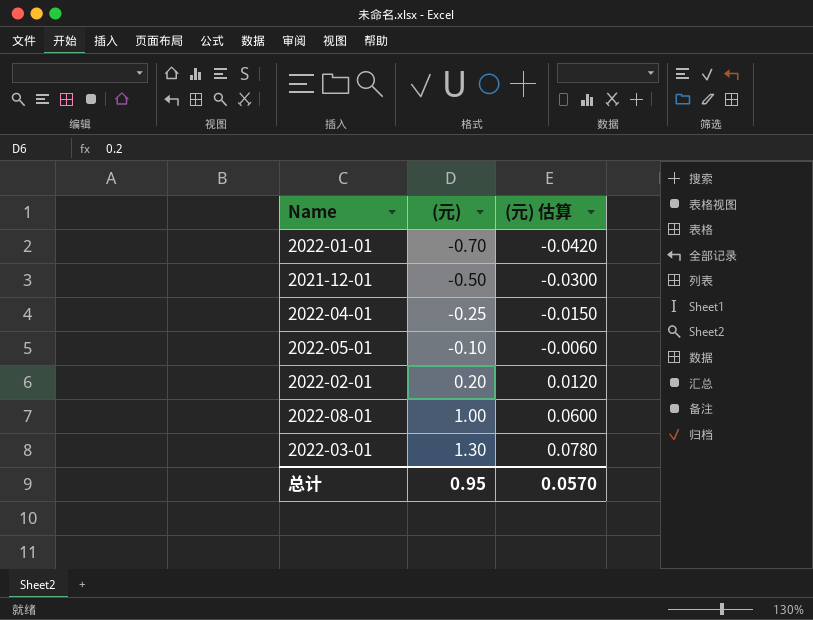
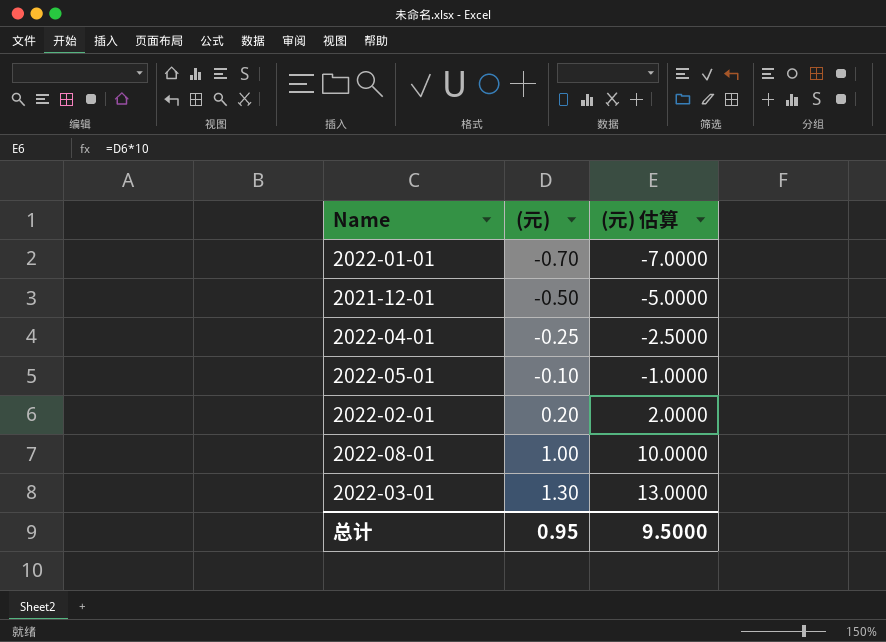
column (元) 估算 | formula: [(元)] * 0.06 -> [(元)] * 10
总计 | (元) 估算: 0.0570 -> 9.5000

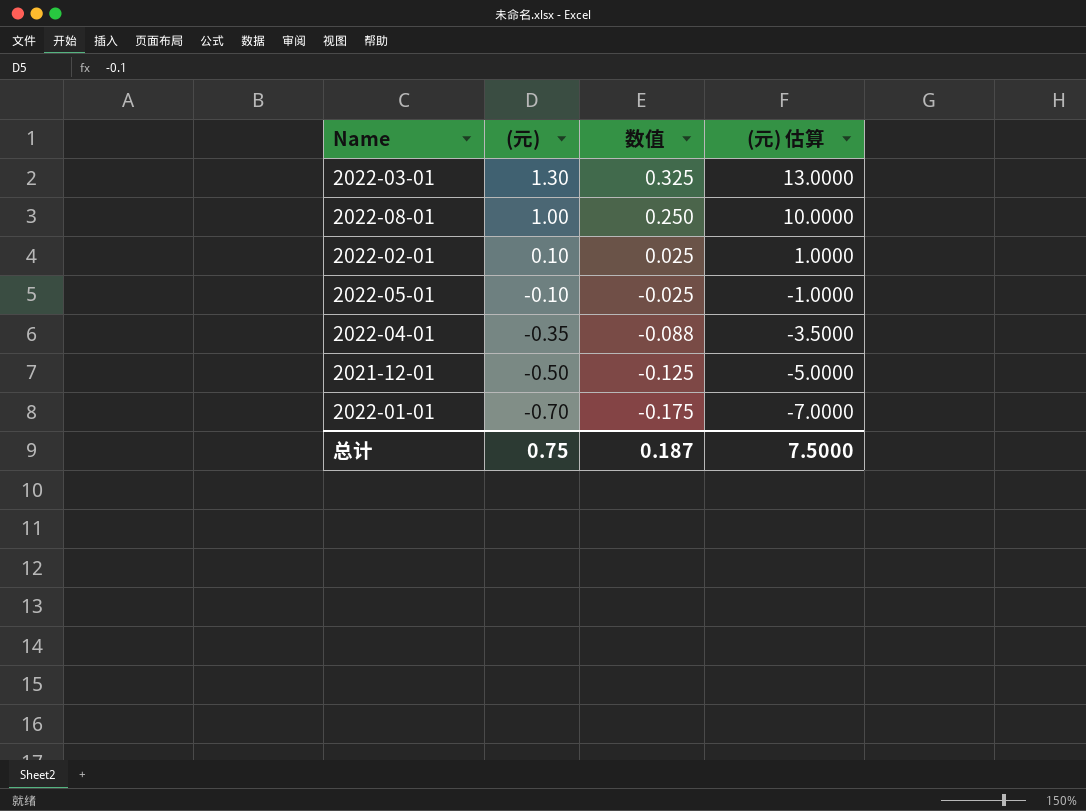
row order: (元) ascending -> (元) descending
column 数值 | formula: none -> [(元)] * 0.25
2022-02-01 | (元): 0.20 -> 0.10
2022-02-01 | (元) 估算: 2.0000 -> 1.0000
2022-04-01 | (元): -0.25 -> -0.35
2022-04-01 | (元) 估算: -2.5000 -> -3.5000
总计 | (元): 0.95 -> 0.75
总计 | (元) 估算: 9.5000 -> 7.5000

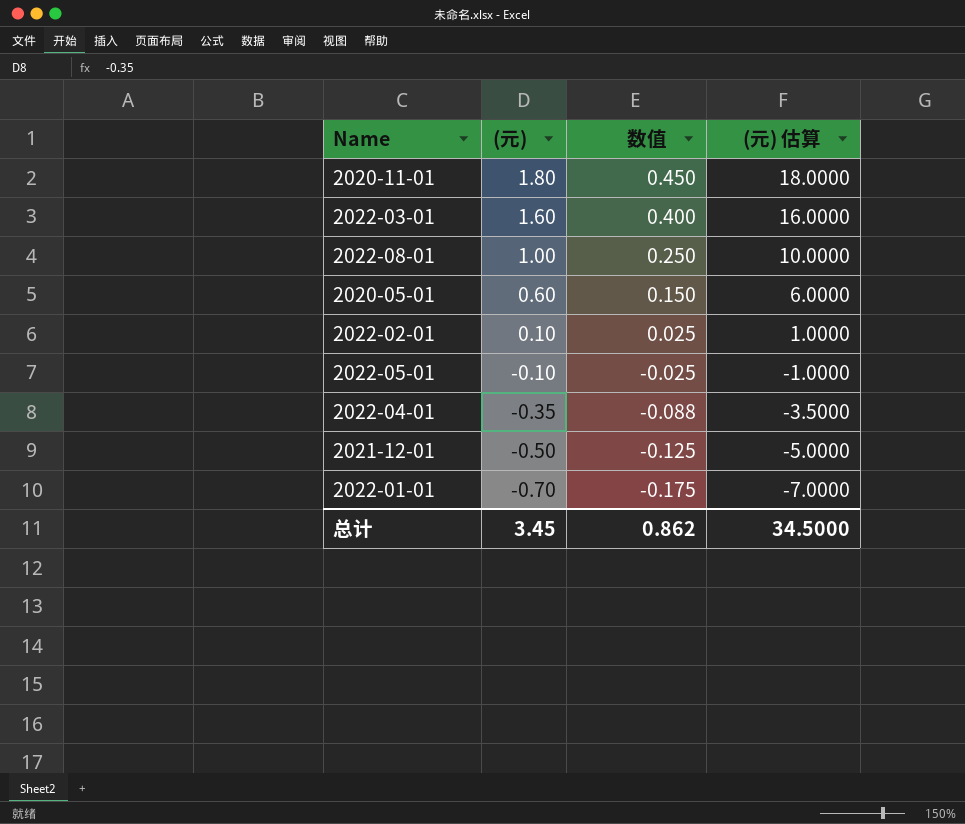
row 2020-11-01: none -> 1.80 | 0.450 | 18.0000
2022-03-01 | (元): 1.30 -> 1.60
2022-03-01 | 数值: 0.325 -> 0.400
2022-03-01 | (元) 估算: 13.0000 -> 16.0000
row 2020-05-01: none -> 0.60 | 0.150 | 6.0000
总计 | (元): 0.75 -> 3.45
总计 | 数值: 0.187 -> 0.862
总计 | (元) 估算: 7.5000 -> 34.5000

